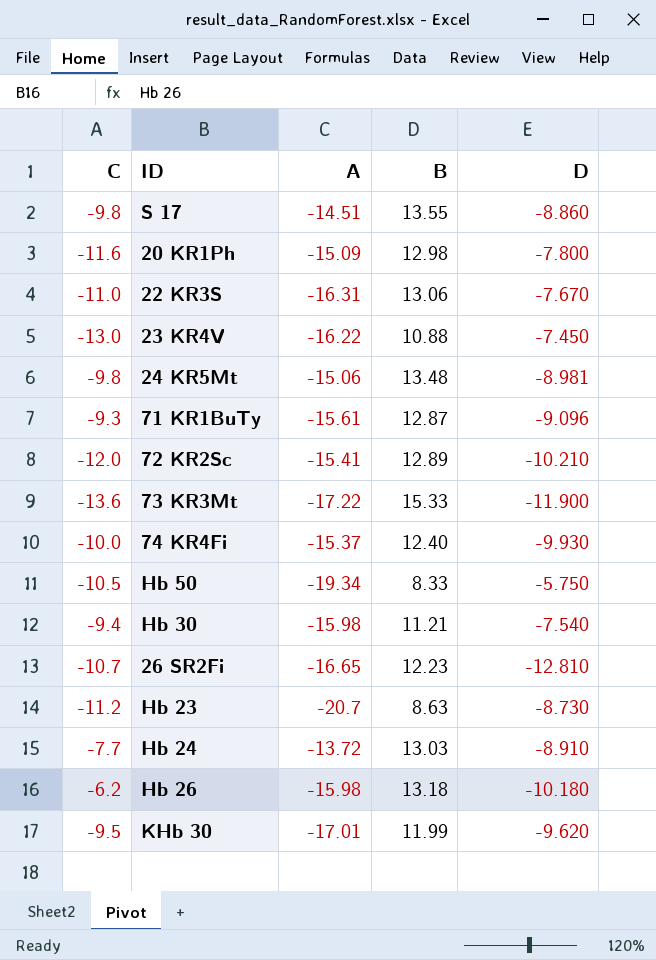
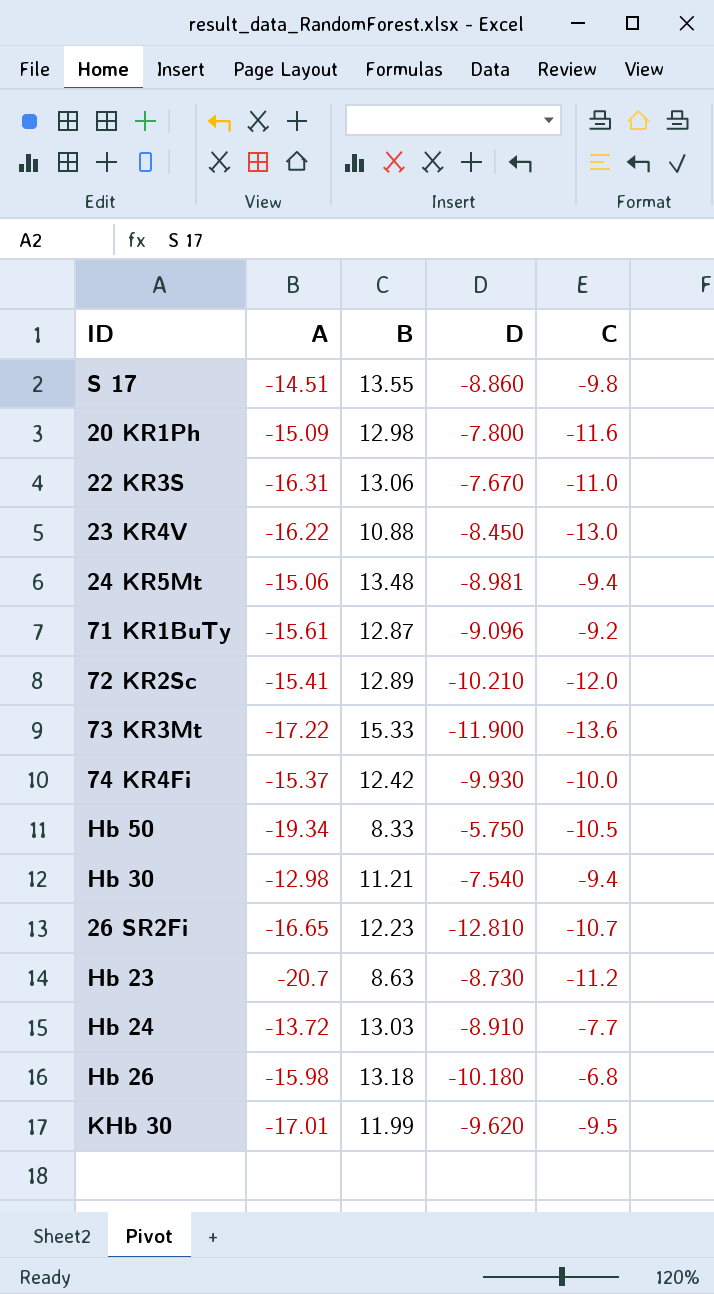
column C | position: 1 -> 5
23 KR4V | D: -7.450 -> -8.450
24 KR5Mt | C: -9.8 -> -9.4
71 KR1BuTy | C: -9.3 -> -9.2
74 KR4Fi | B: 12.40 -> 12.42
Hb 30 | A: -15.98 -> -12.98
Hb 26 | C: -6.2 -> -6.8

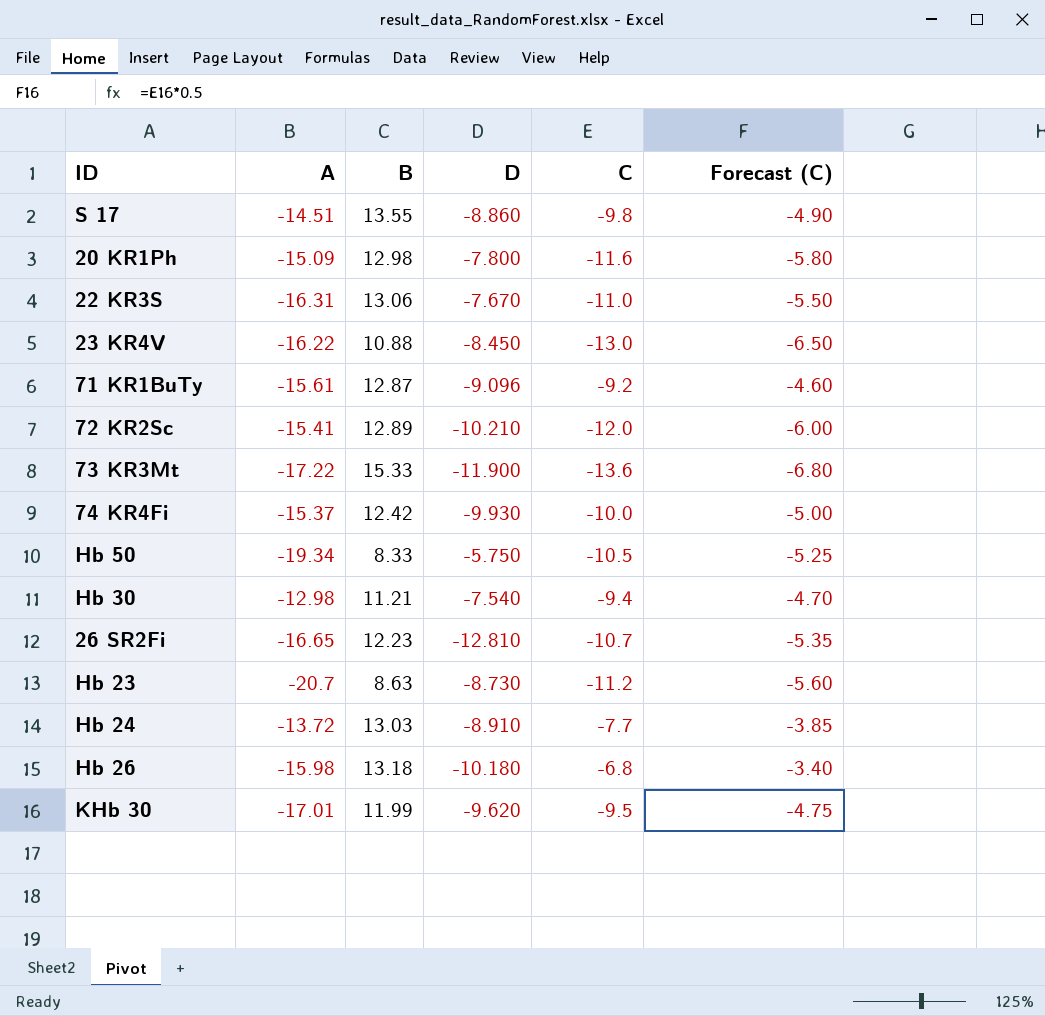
column Forecast (C) | formula: none -> [C] * 0.5
row 24 KR5Mt: -15.06 | 13.48 | -8.981 | -9.4 -> none

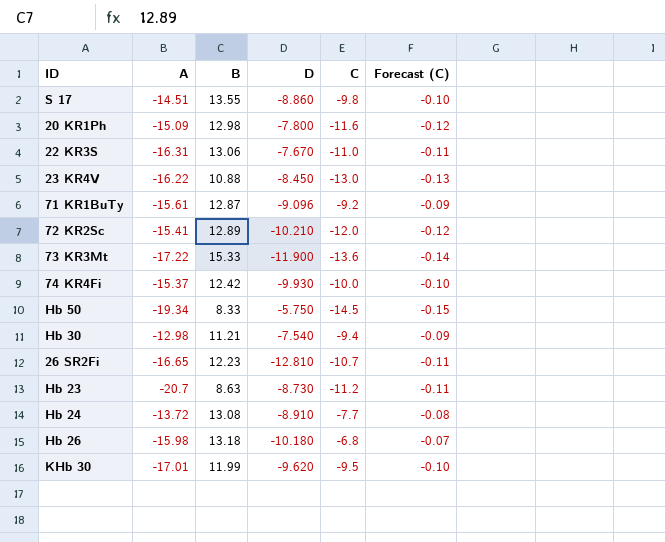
column Forecast (C) | formula: [C] * 0.5 -> [C] * 0.01
Hb 50 | C: -10.5 -> -14.5
Hb 24 | B: 13.03 -> 13.08

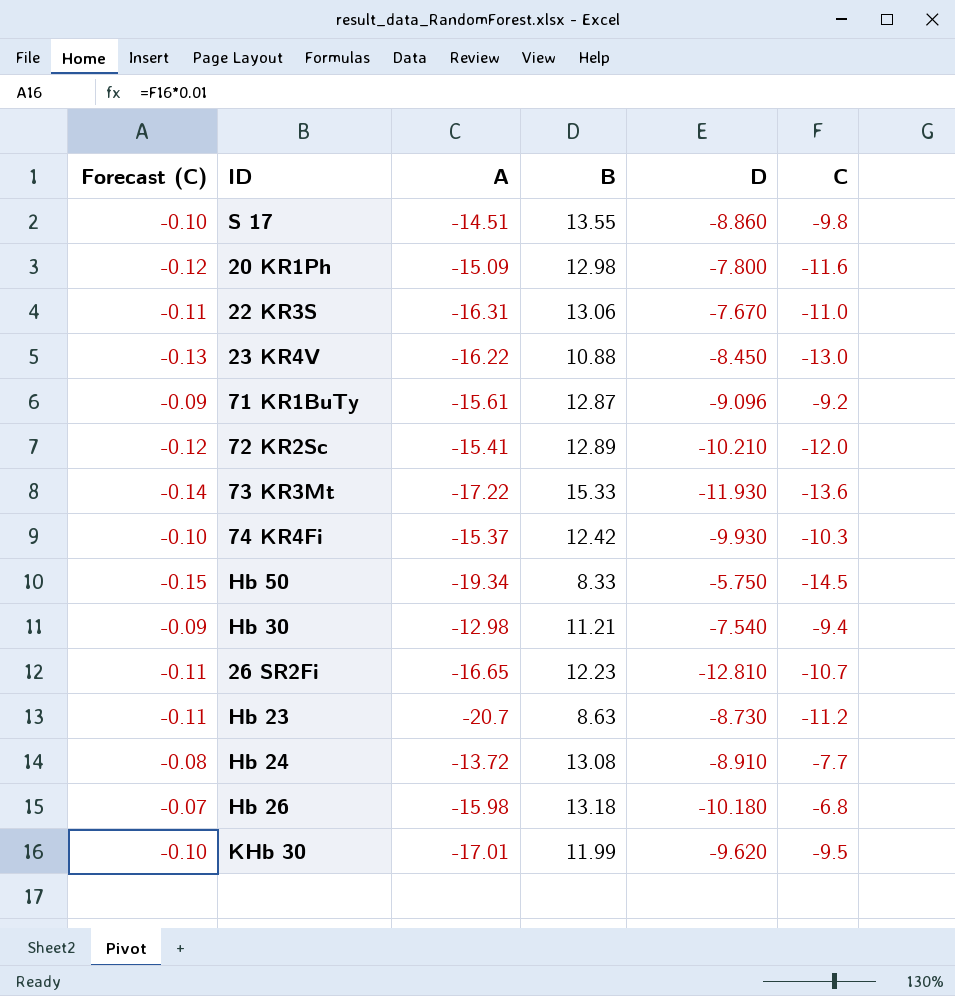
column Forecast (C) | position: 6 -> 1
73 KR3Mt | D: -11.900 -> -11.930
74 KR4Fi | C: -10.0 -> -10.3

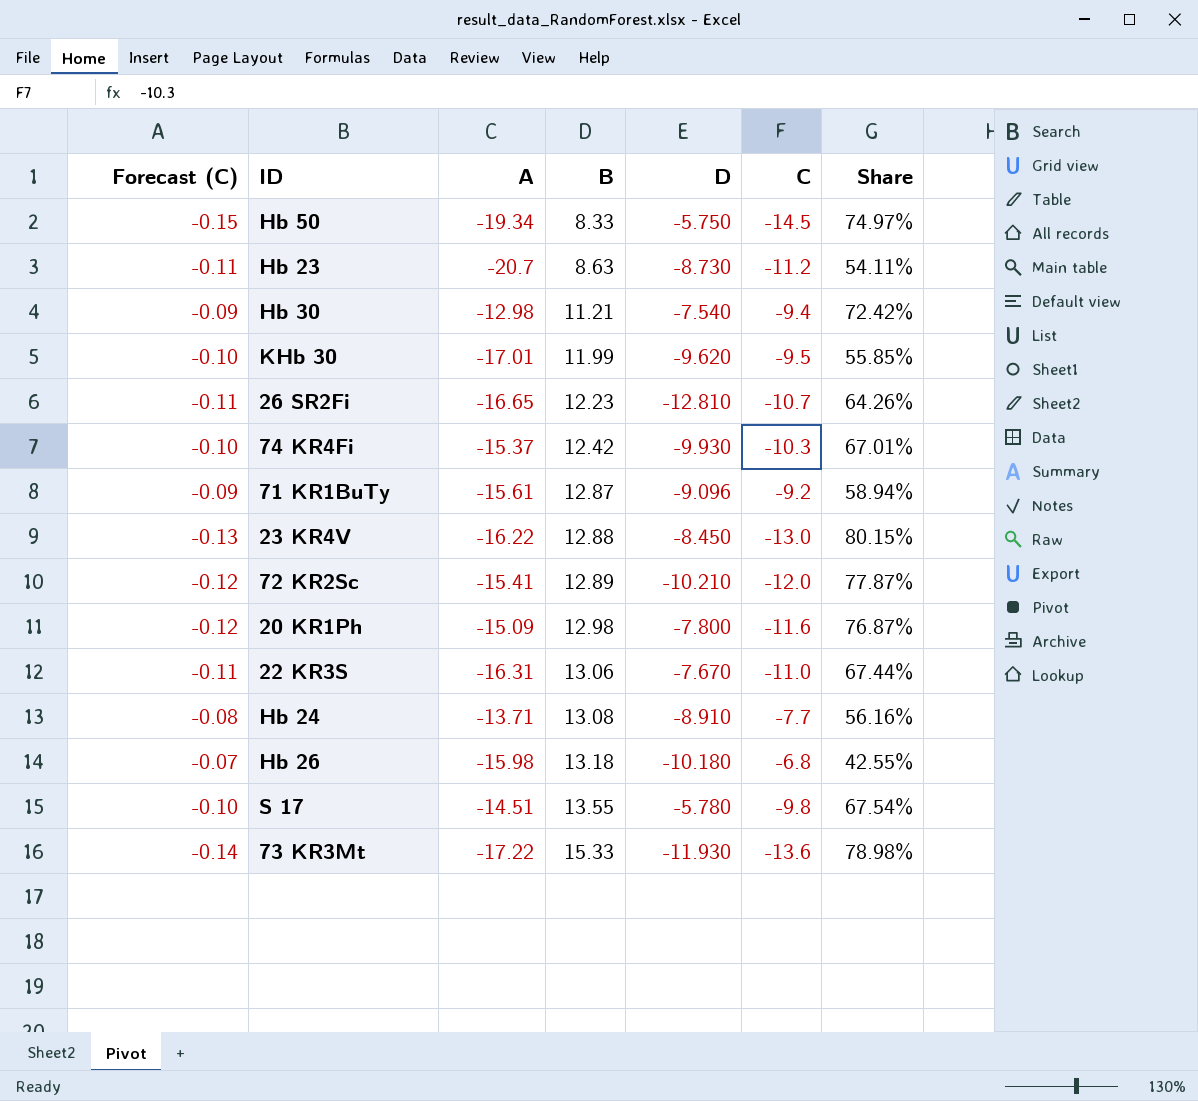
row order: none -> B ascending
column Share | formula: none -> [C] / [A]
23 KR4V | B: 10.88 -> 12.88
Hb 24 | A: -13.72 -> -13.71
S 17 | D: -8.860 -> -5.780

